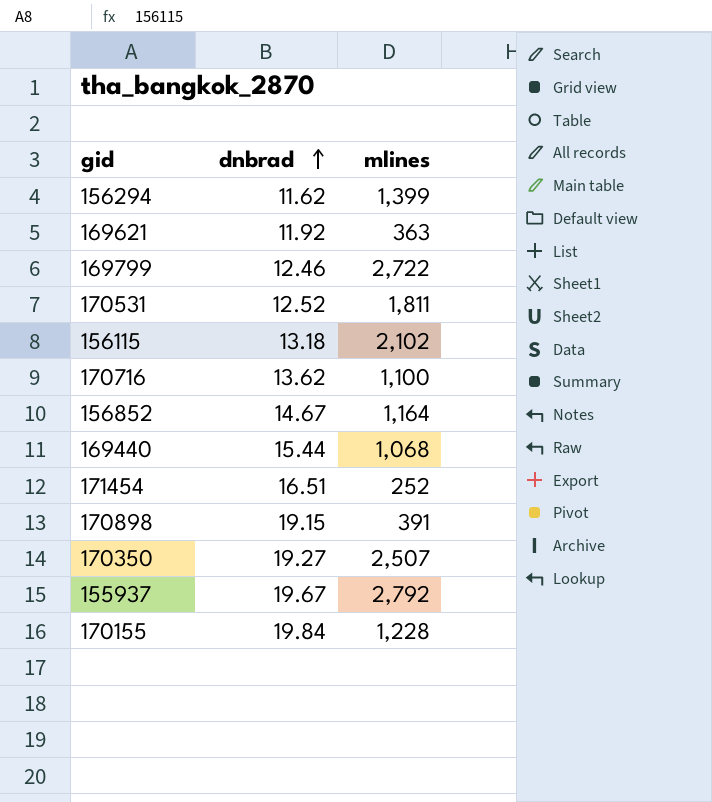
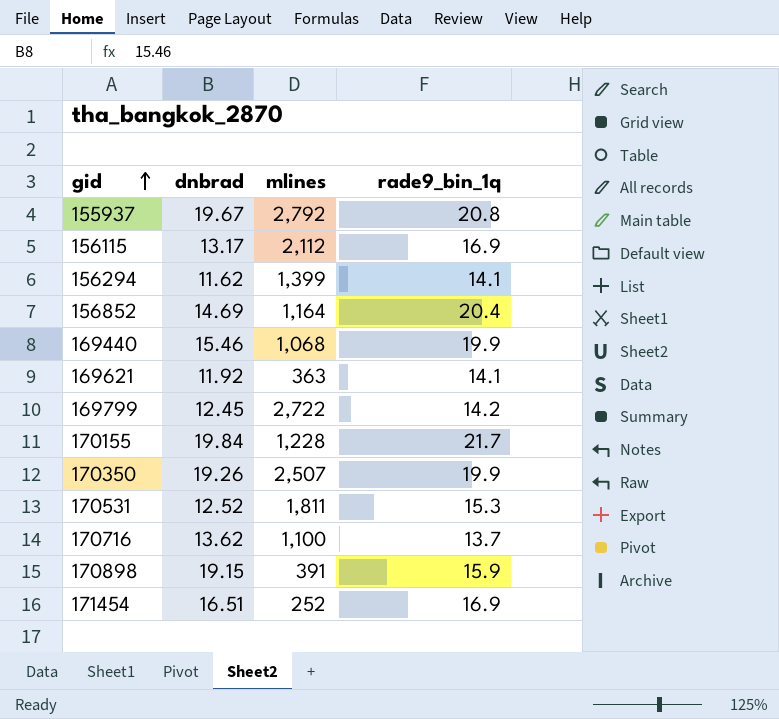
row order: dnbrad ascending -> gid ascending
column rade9_bin_1q | position: none -> 4
156115 | dnbrad: 13.18 -> 13.17
156115 | mlines: 2,102 -> 2,112
156852 | dnbrad: 14.67 -> 14.69
169440 | dnbrad: 15.44 -> 15.46
169799 | dnbrad: 12.46 -> 12.45
170350 | dnbrad: 19.27 -> 19.26

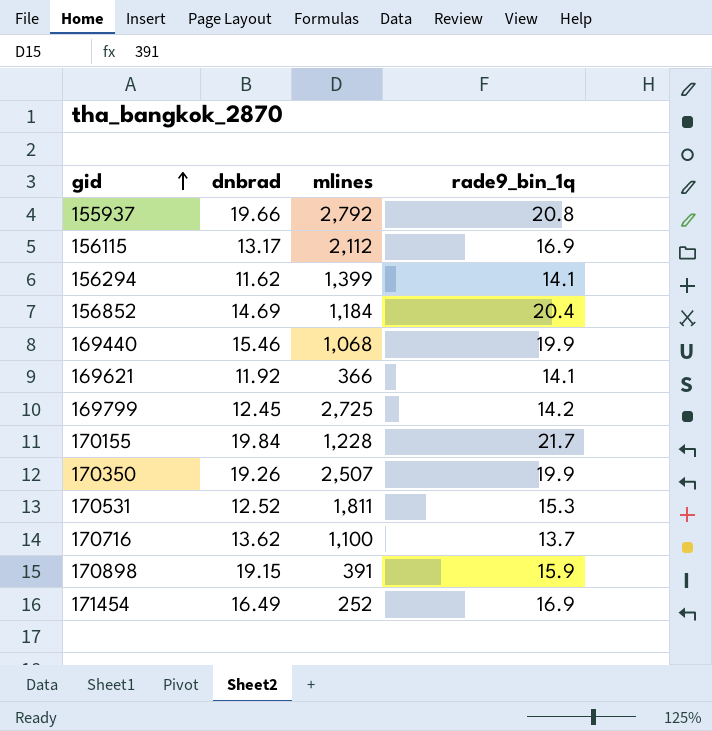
155937 | dnbrad: 19.67 -> 19.66
156852 | mlines: 1,164 -> 1,184
169621 | mlines: 363 -> 366
169799 | mlines: 2,722 -> 2,725
171454 | dnbrad: 16.51 -> 16.49

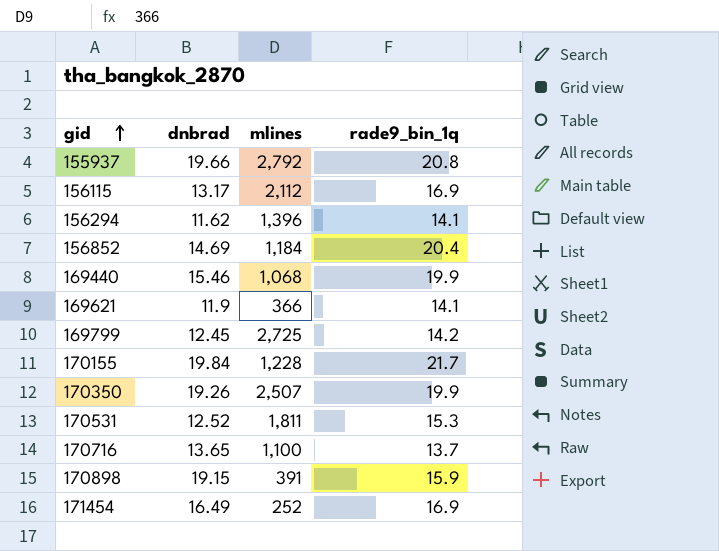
156294 | mlines: 1,399 -> 1,396
169621 | dnbrad: 11.92 -> 11.9
170716 | dnbrad: 13.62 -> 13.65

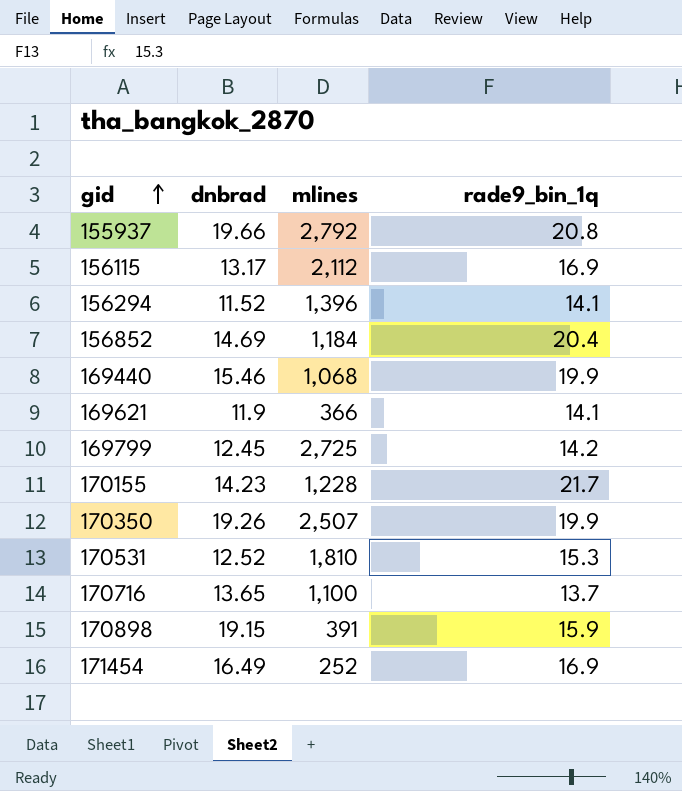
156294 | dnbrad: 11.62 -> 11.52
170155 | dnbrad: 19.84 -> 14.23
170531 | mlines: 1,811 -> 1,810

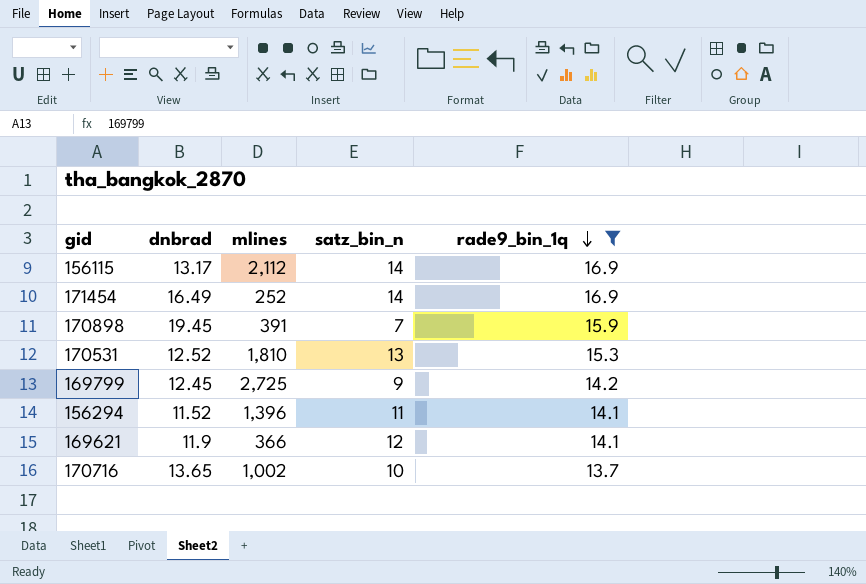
filter: none -> rade9_bin_1q <= 16.9
row order: gid ascending -> rade9_bin_1q descending
column satz_bin_n | position: none -> 4
170898 | dnbrad: 19.15 -> 19.45
170716 | mlines: 1,100 -> 1,002

